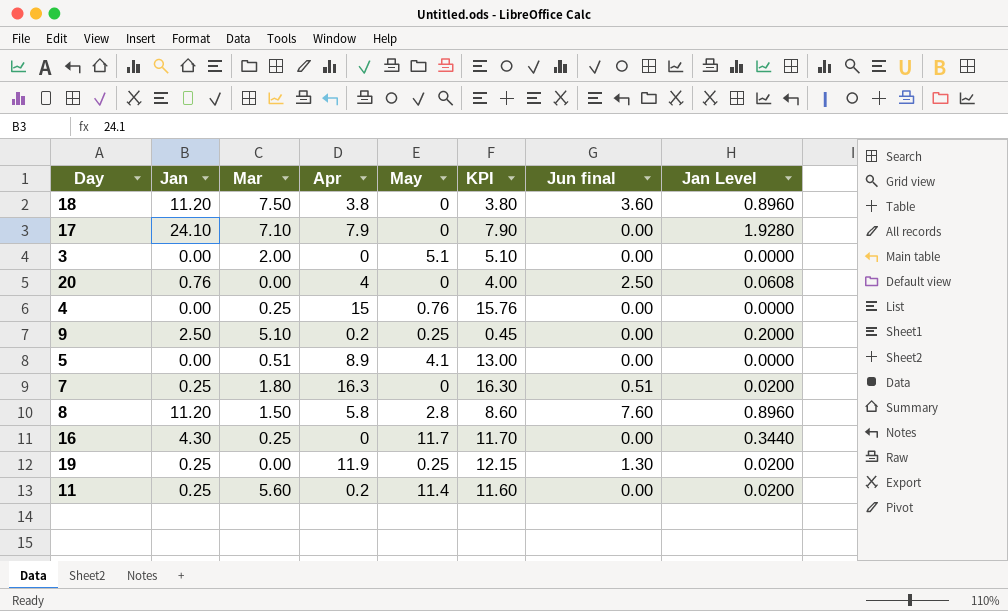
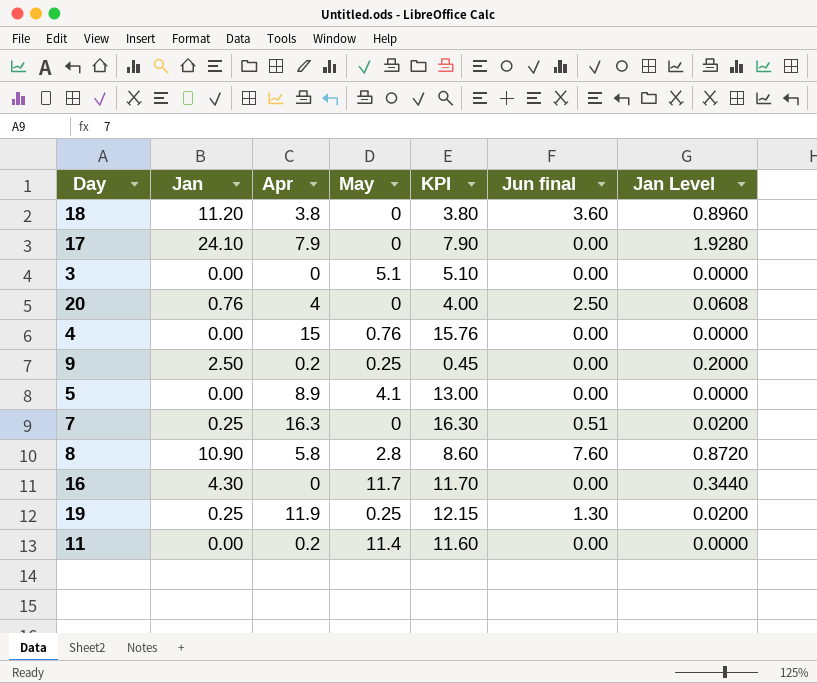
column Mar | position: 3 -> none
8 | Jan: 11.20 -> 10.90
8 | Jan Level: 0.8960 -> 0.8720
11 | Jan: 0.25 -> 0.00
11 | Jan Level: 0.0200 -> 0.0000

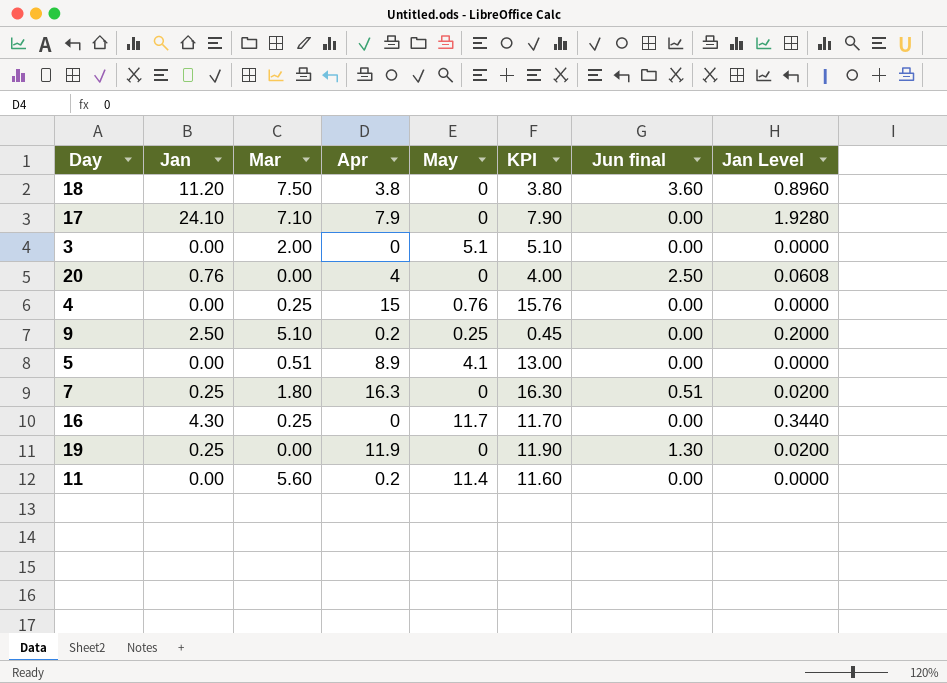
column Mar | position: none -> 3
row 8: 10.90 | 5.8 | 2.8 | 8.60 | 7.60 | 0.8720 -> none
19 | May: 0.25 -> 0
19 | KPI: 12.15 -> 11.90

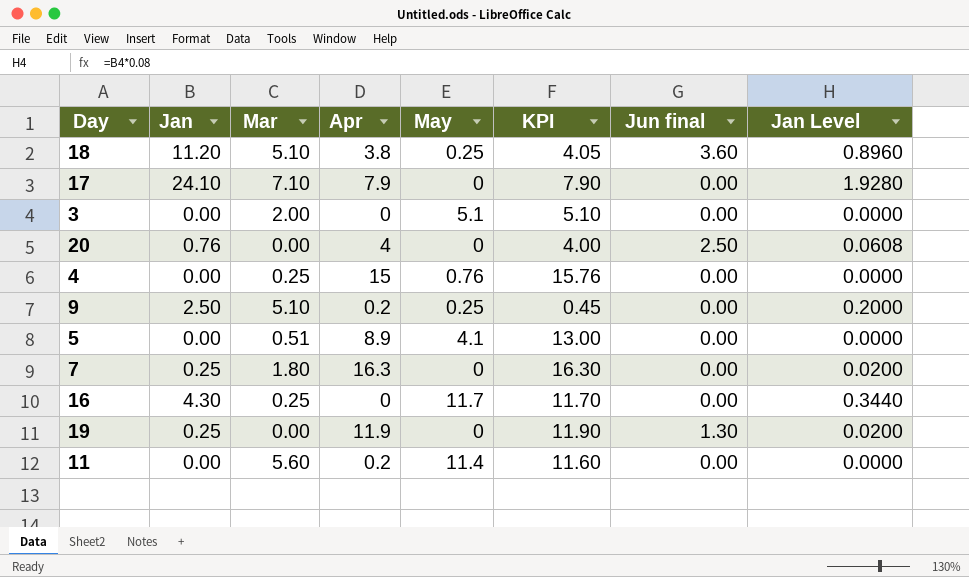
18 | Mar: 7.50 -> 5.10
18 | May: 0 -> 0.25
18 | KPI: 3.80 -> 4.05
7 | Jun final: 0.51 -> 0.00

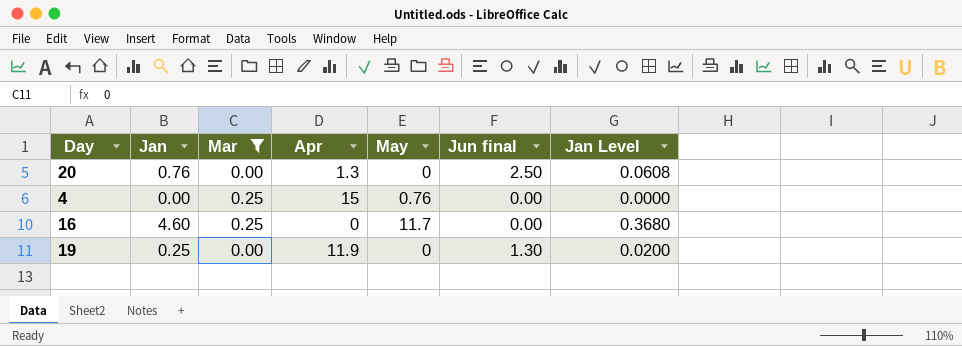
filter: none -> Mar <= 0.25
column KPI | formula: [Apr] + [May] -> none
20 | Apr: 4 -> 1.3
16 | Jan: 4.30 -> 4.60
16 | Jan Level: 0.3440 -> 0.3680

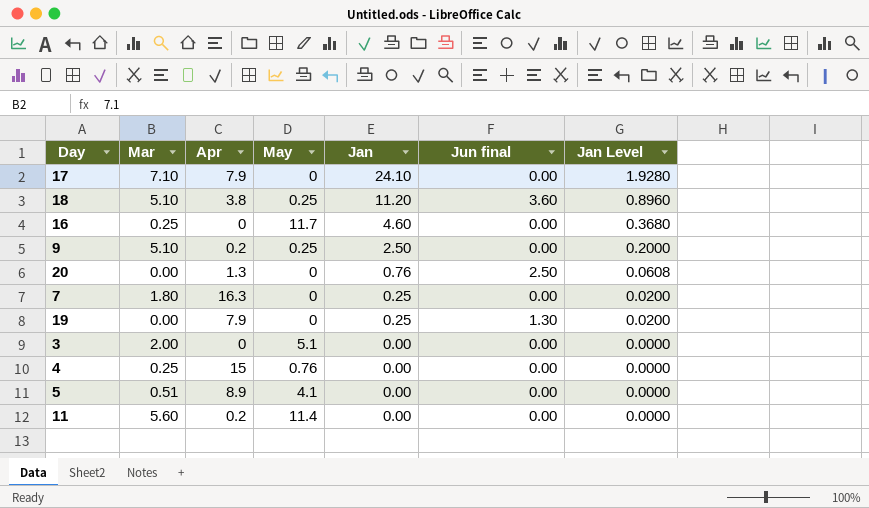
filter: Mar <= 0.25 -> none
row order: none -> Jan descending
column Jan | position: 2 -> 5
19 | Apr: 11.9 -> 7.9

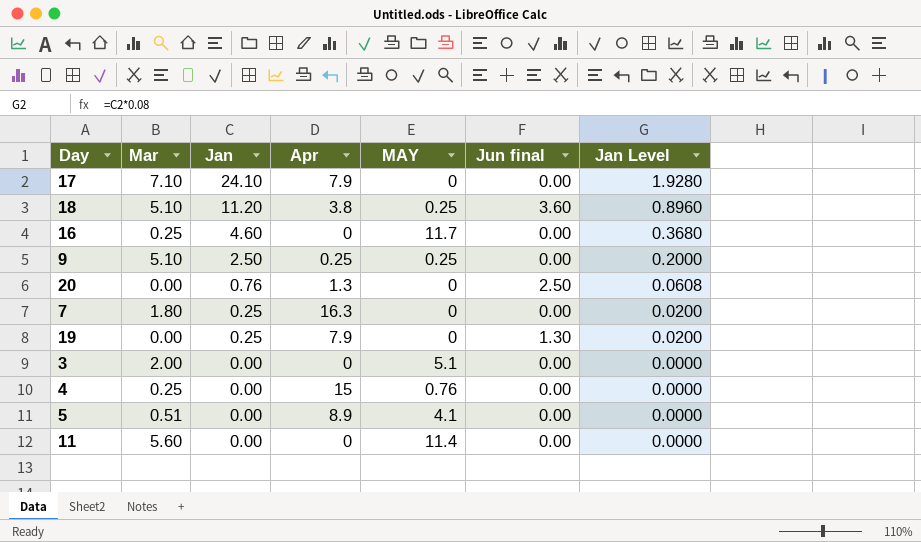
column Jan | position: 5 -> 3
column name: May -> MAY
9 | Apr: 0.2 -> 0.25
11 | Apr: 0.2 -> 0

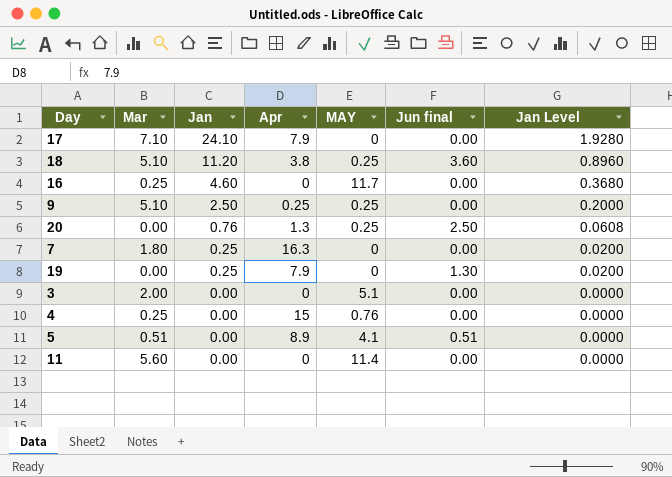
20 | MAY: 0 -> 0.25
5 | Jun final: 0.00 -> 0.51

